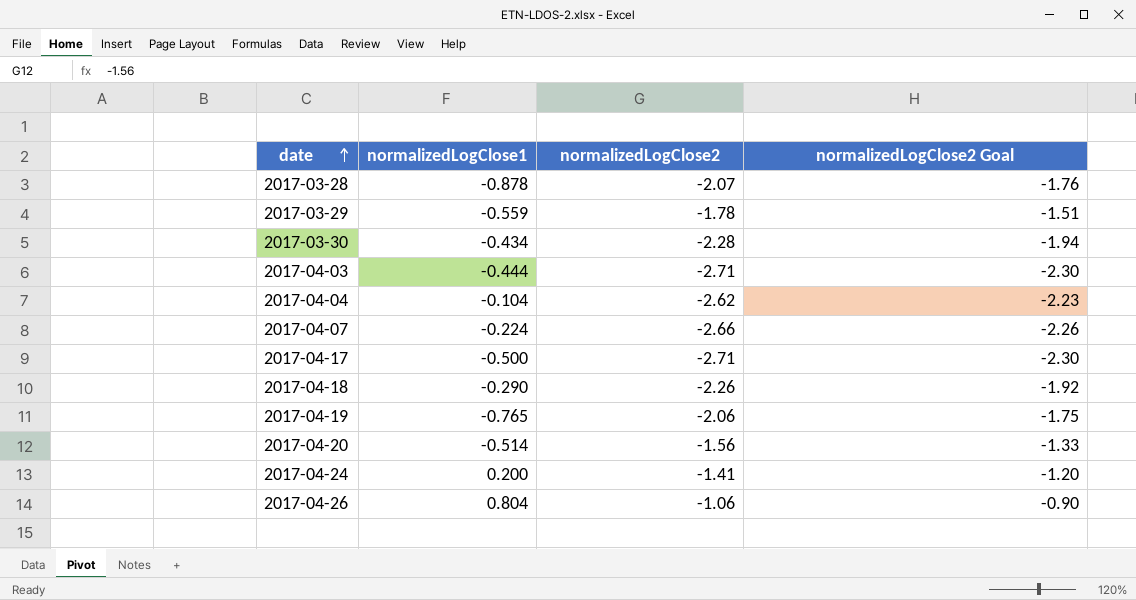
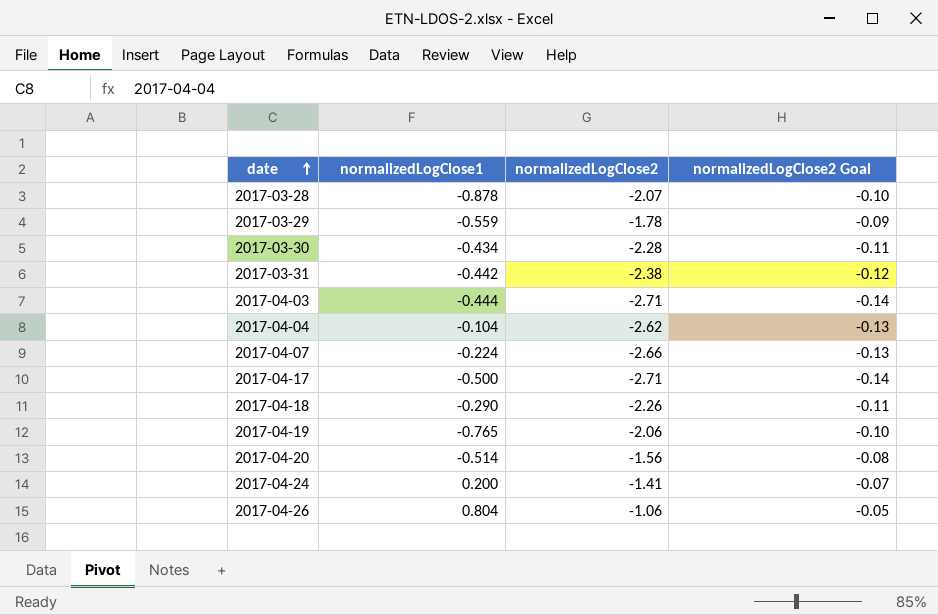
column normalizedLogClose2 Goal | formula: [normalizedLogClose2] * 0.85 -> [normalizedLogClose2] * 0.05
row 2017-03-31: none -> -0.442 | -2.38 | -0.12

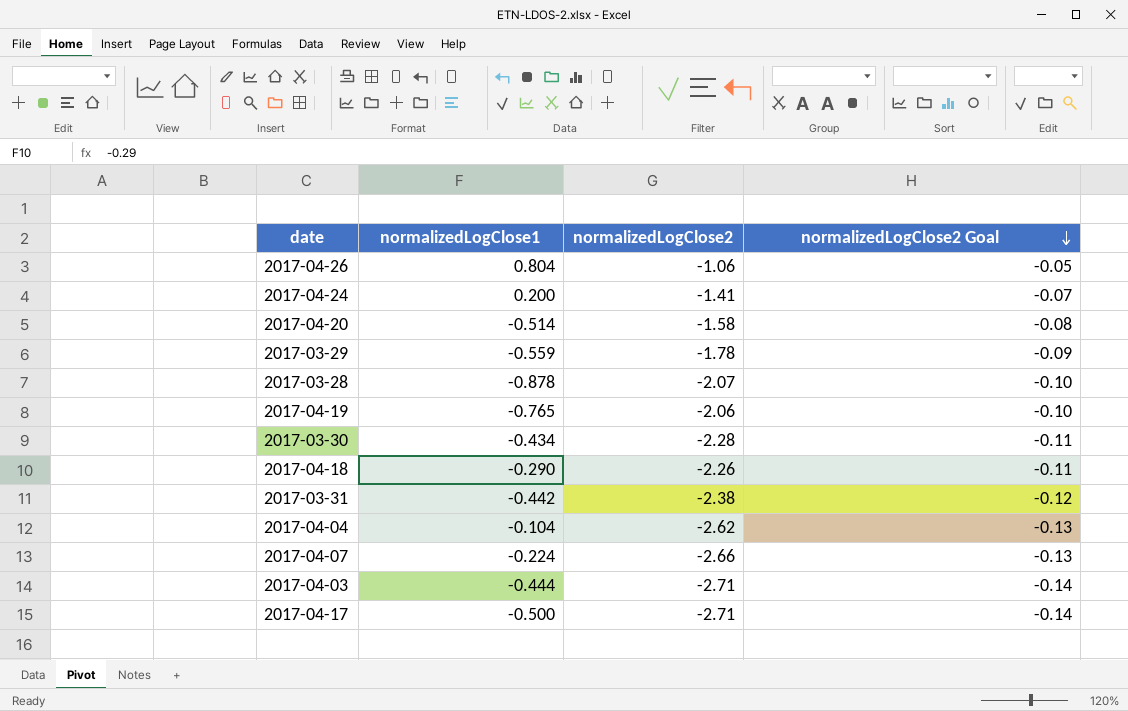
row order: date ascending -> normalizedLogClose2 Goal descending
2017-04-20 | normalizedLogClose2: -1.56 -> -1.58

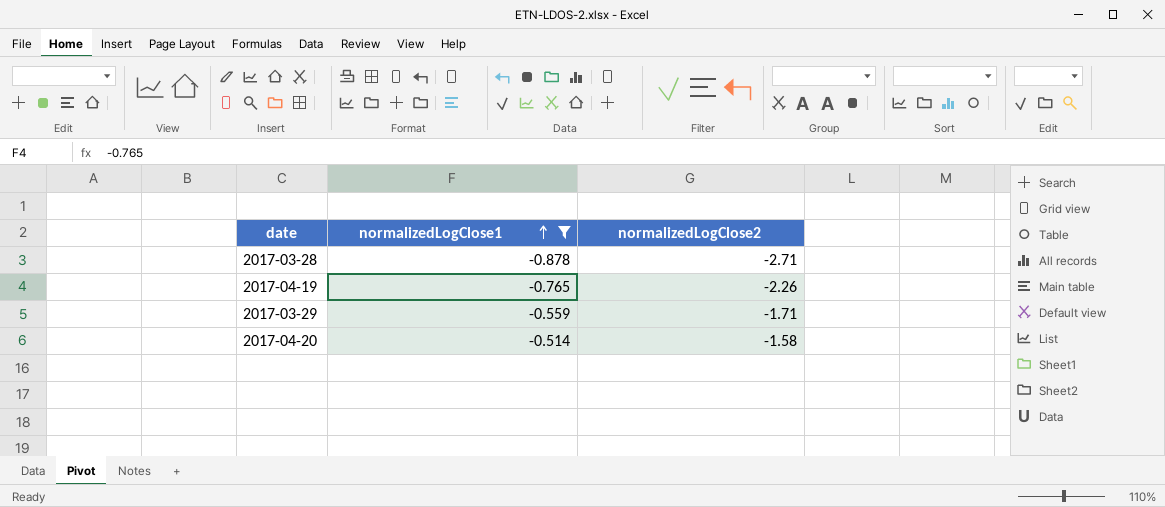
filter: none -> normalizedLogClose1 <= -0.514
row order: normalizedLogClose2 Goal descending -> normalizedLogClose1 ascending
column normalizedLogClose2 Goal | formula: [normalizedLogClose2] * 0.05 -> none
2017-03-28 | normalizedLogClose2: -2.07 -> -2.71
2017-04-19 | normalizedLogClose2: -2.06 -> -2.26
2017-03-29 | normalizedLogClose2: -1.78 -> -1.71

